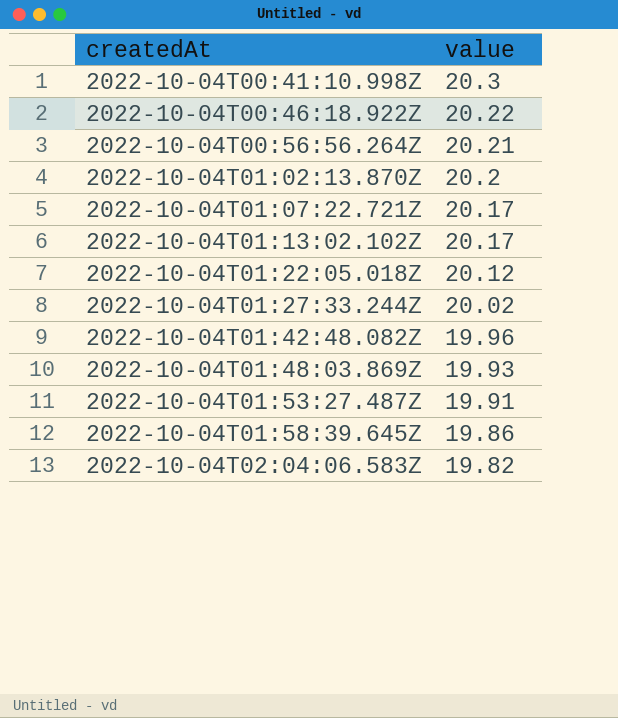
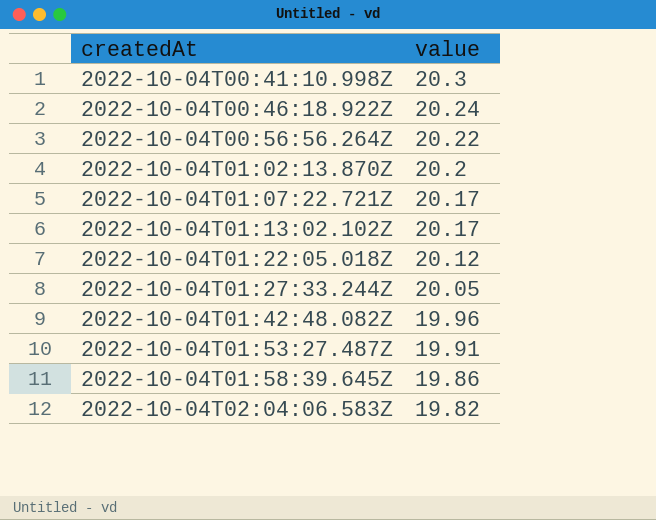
row 2022-10-04T01:48:03.869Z: 19.93 -> none
2022-10-04T00:46:18.922Z | value: 20.22 -> 20.24
2022-10-04T00:56:56.264Z | value: 20.21 -> 20.22
2022-10-04T01:27:33.244Z | value: 20.02 -> 20.05

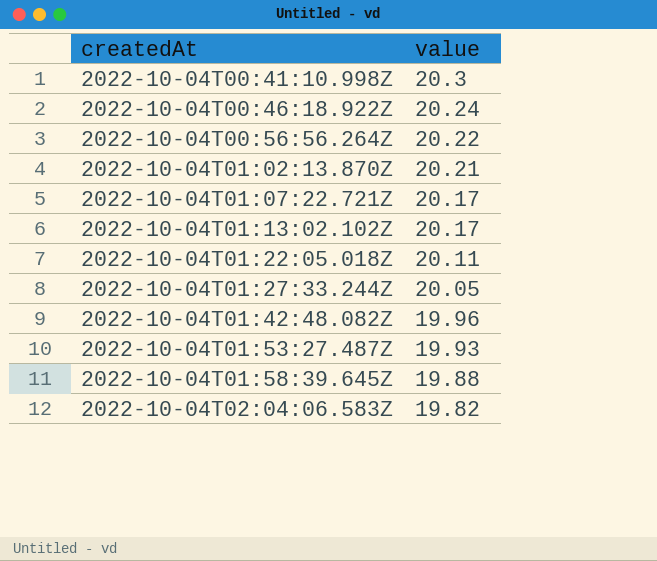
2022-10-04T01:02:13.870Z | value: 20.2 -> 20.21
2022-10-04T01:22:05.018Z | value: 20.12 -> 20.11
2022-10-04T01:53:27.487Z | value: 19.91 -> 19.93
2022-10-04T01:58:39.645Z | value: 19.86 -> 19.88

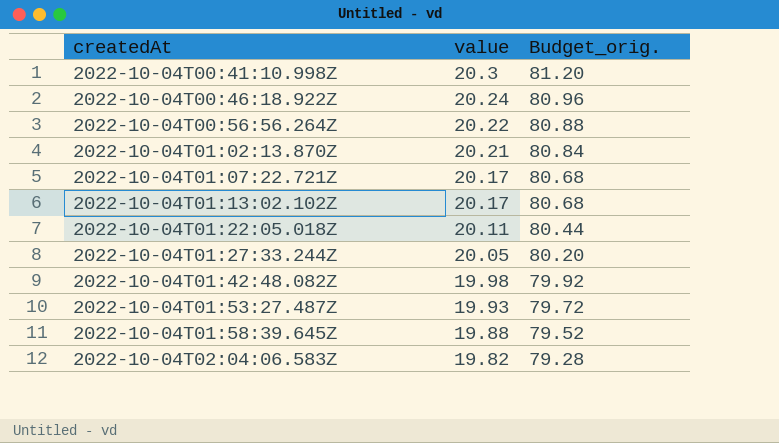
column Budget_orig. | formula: none -> [value] * 4
2022-10-04T01:42:48.082Z | value: 19.96 -> 19.98

